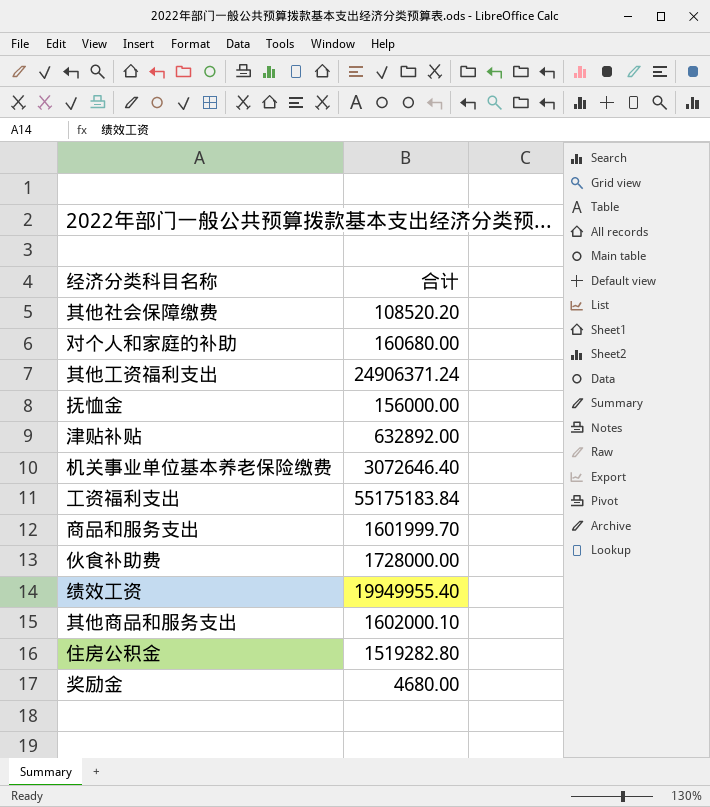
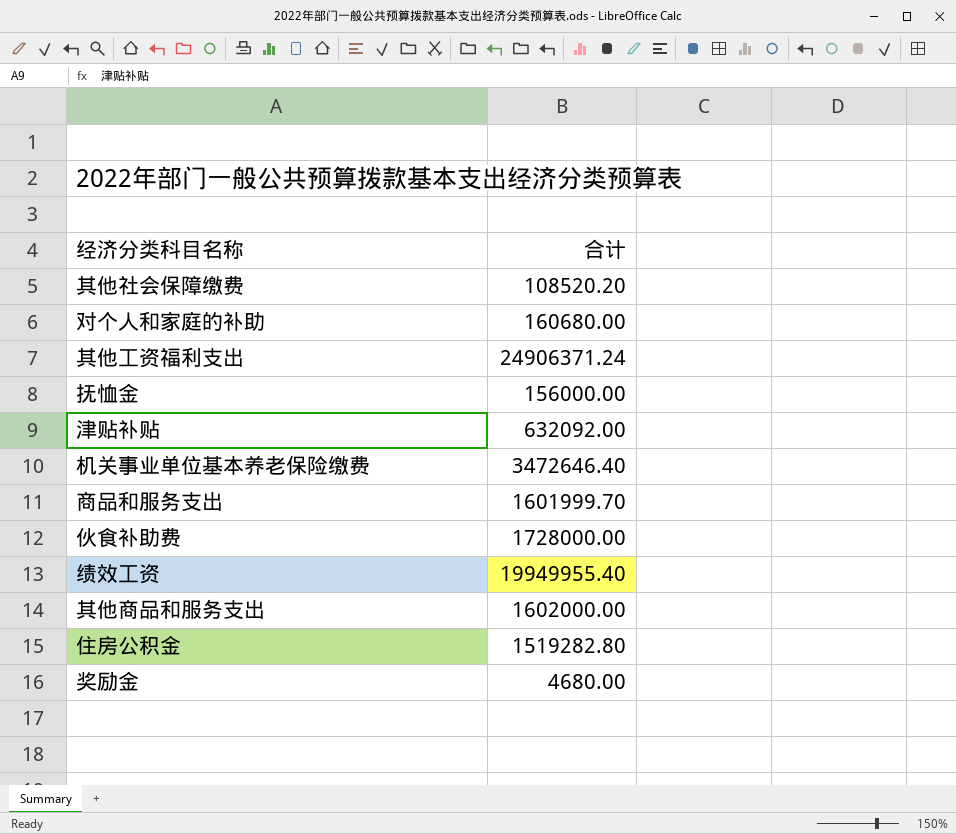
row 工资福利支出: 55175183.84 -> none
津贴补贴 | 合计: 632892.00 -> 632092.00
机关事业单位基本养老保险缴费 | 合计: 3072646.40 -> 3472646.40
其他商品和服务支出 | 合计: 1602000.10 -> 1602000.00

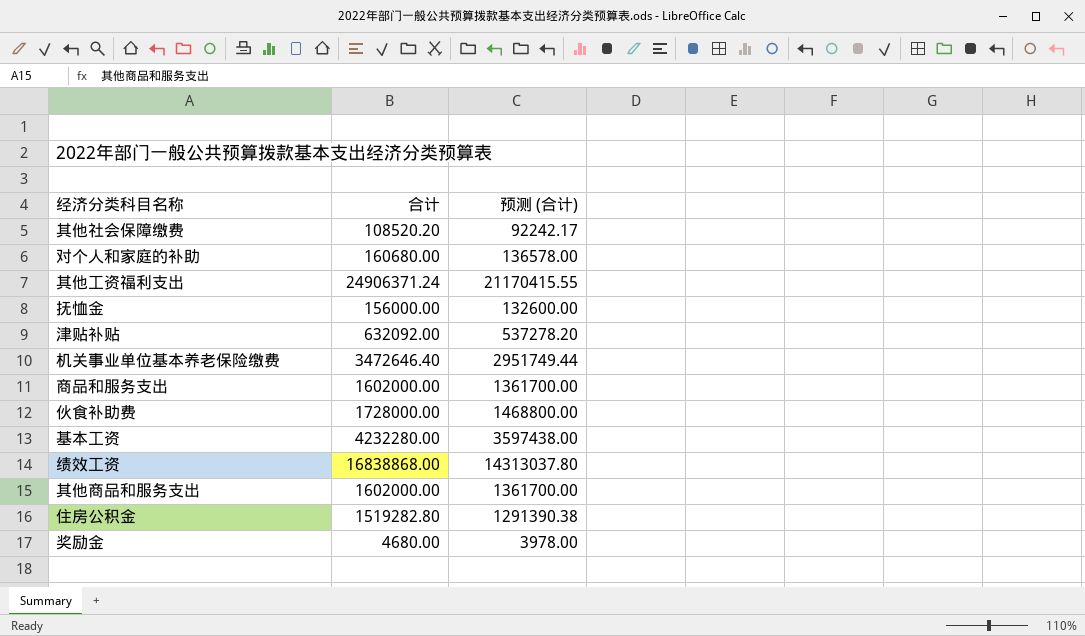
column 预测 (合计) | formula: none -> [合计] * 0.85
商品和服务支出 | 合计: 1601999.70 -> 1602000.00
row 基本工资: none -> 4232280.00 | 3597438.00
绩效工资 | 合计: 19949955.40 -> 16838868.00

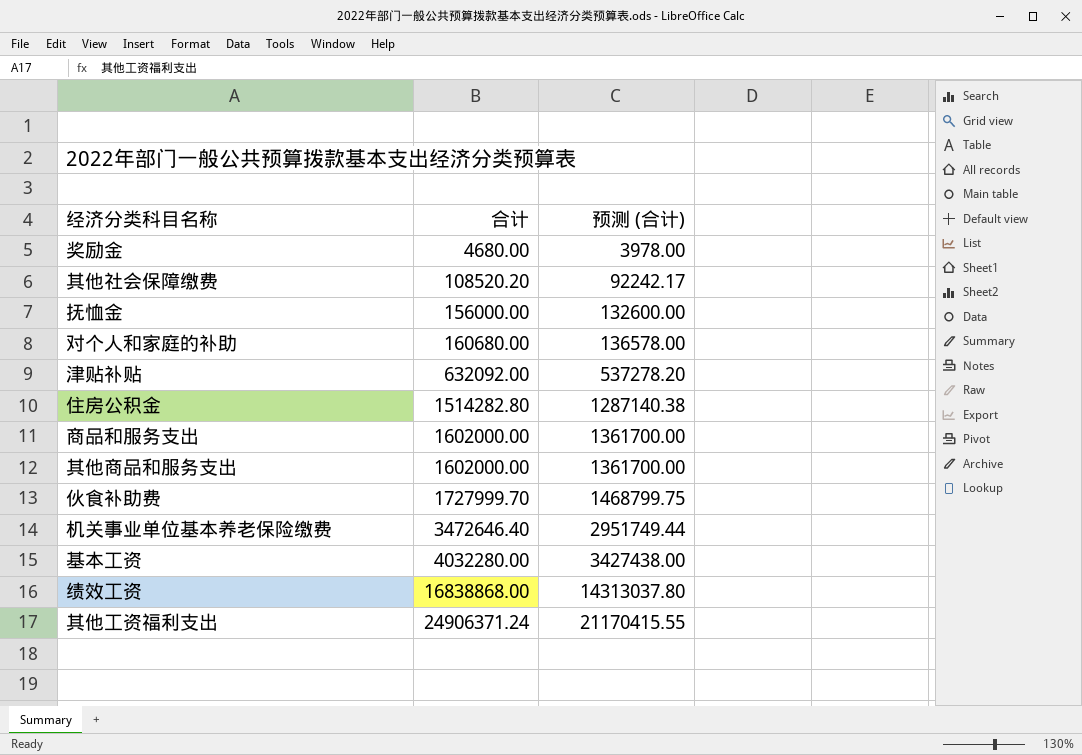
row order: none -> 合计 ascending
住房公积金 | 合计: 1519282.80 -> 1514282.80
住房公积金 | 预测 (合计): 1291390.38 -> 1287140.38
伙食补助费 | 合计: 1728000.00 -> 1727999.70
伙食补助费 | 预测 (合计): 1468800.00 -> 1468799.75
基本工资 | 合计: 4232280.00 -> 4032280.00
基本工资 | 预测 (合计): 3597438.00 -> 3427438.00

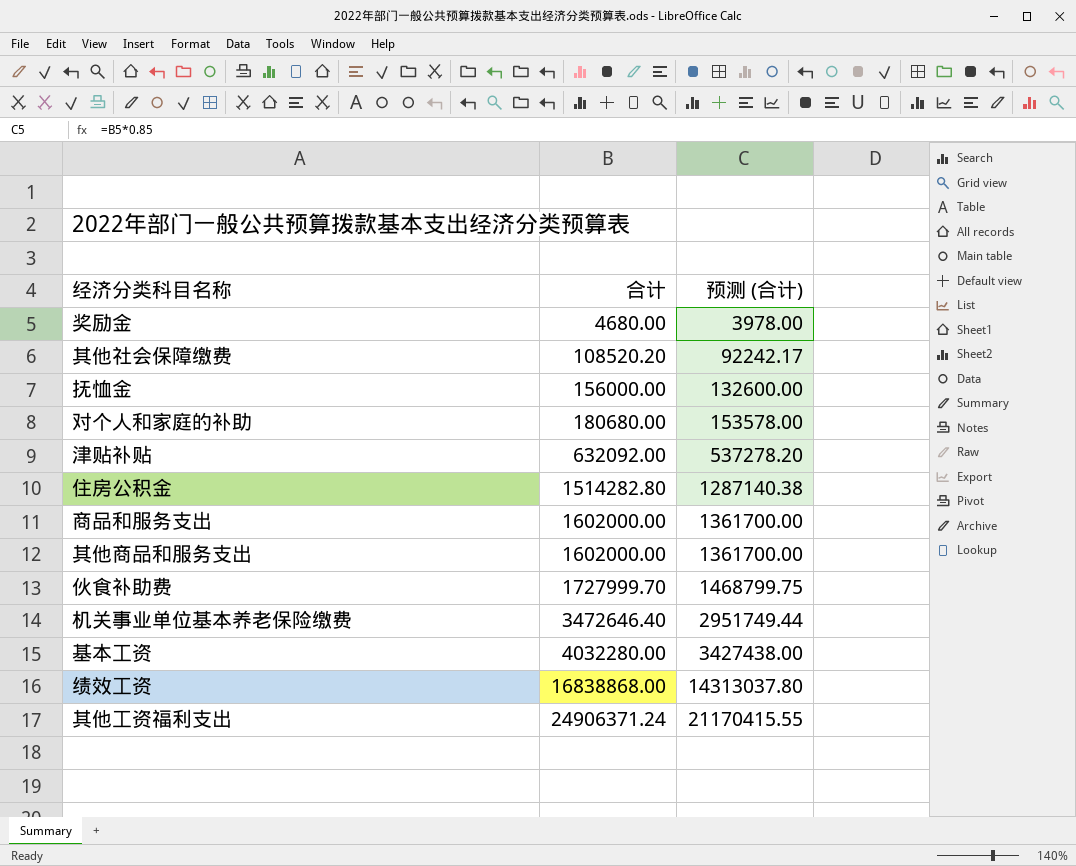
对个人和家庭的补助 | 合计: 160680.00 -> 180680.00
对个人和家庭的补助 | 预测 (合计): 136578.00 -> 153578.00

